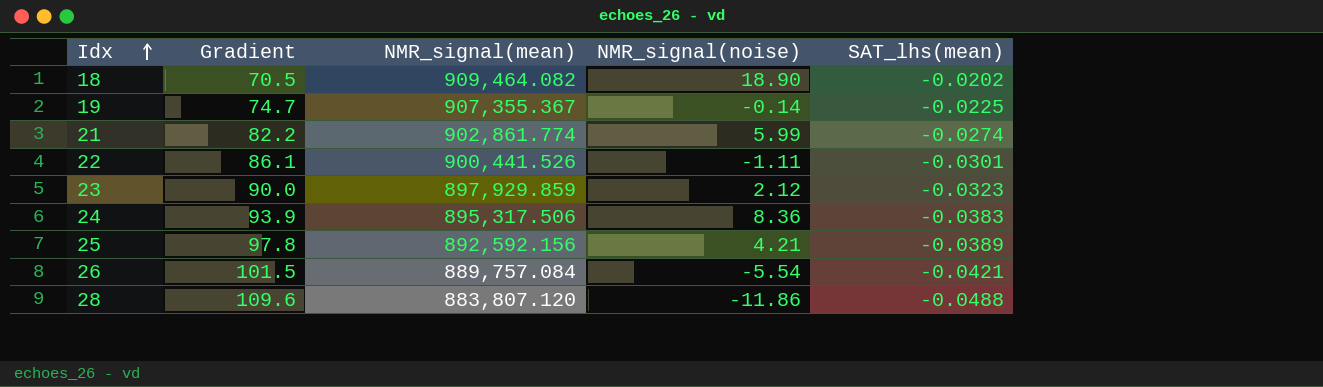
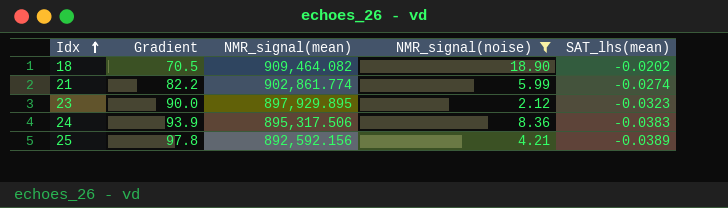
filter: none -> NMR_signal(noise) >= 2.12
23 | NMR_signal(mean): 897,929.859 -> 897,929.895

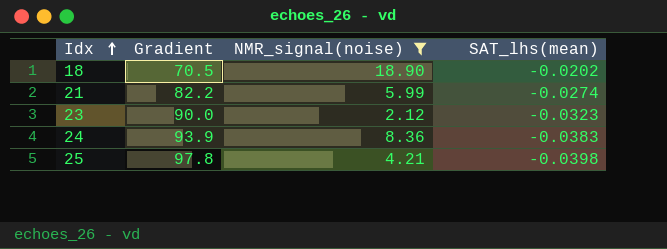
column NMR_signal(mean) | position: 3 -> none
25 | SAT_lhs(mean): -0.0389 -> -0.0398

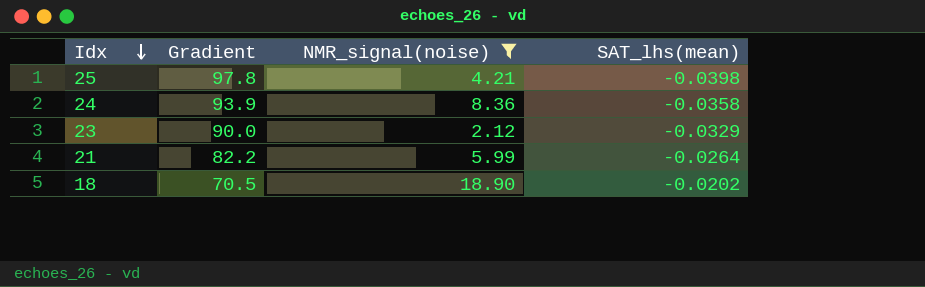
row order: Idx ascending -> Idx descending
24 | SAT_lhs(mean): -0.0383 -> -0.0358
23 | SAT_lhs(mean): -0.0323 -> -0.0329
21 | SAT_lhs(mean): -0.0274 -> -0.0264

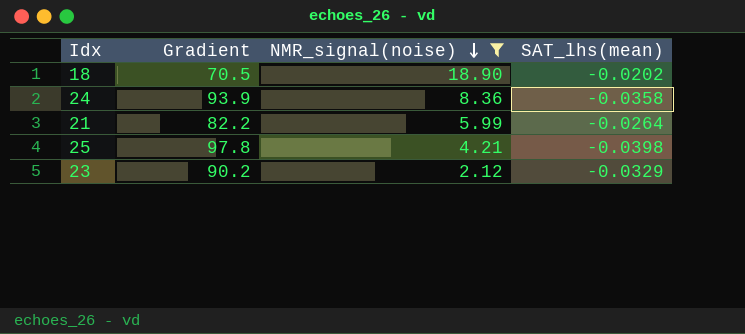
row order: Idx descending -> NMR_signal(noise) descending
23 | Gradient: 90.0 -> 90.2

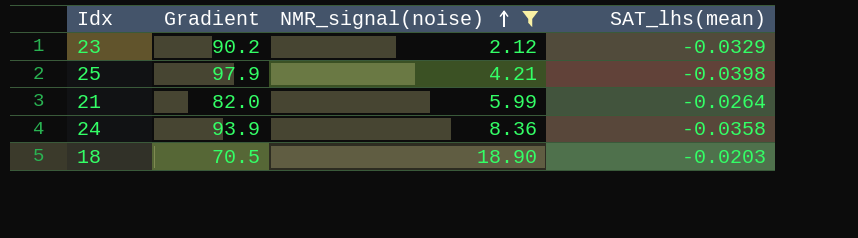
row order: NMR_signal(noise) descending -> NMR_signal(noise) ascending
25 | Gradient: 97.8 -> 97.9
21 | Gradient: 82.2 -> 82.0
18 | SAT_lhs(mean): -0.0202 -> -0.0203

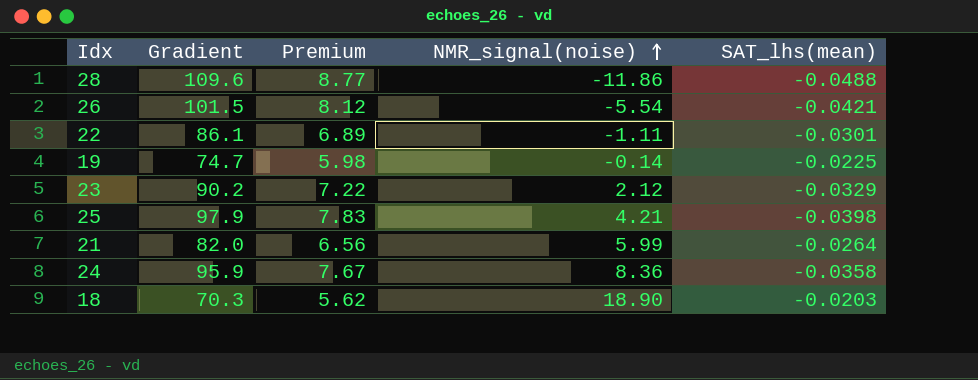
filter: NMR_signal(noise) >= 2.12 -> none
column Premium | formula: none -> [Gradient] * 0.08
24 | Gradient: 93.9 -> 95.9
18 | Gradient: 70.5 -> 70.3

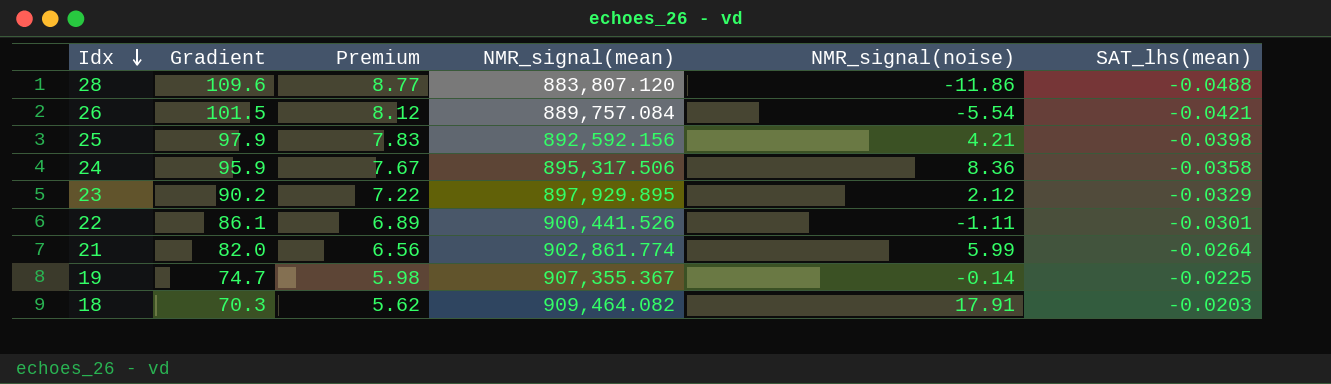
row order: NMR_signal(noise) ascending -> Idx descending
column NMR_signal(mean) | position: none -> 4
18 | NMR_signal(noise): 18.90 -> 17.91

